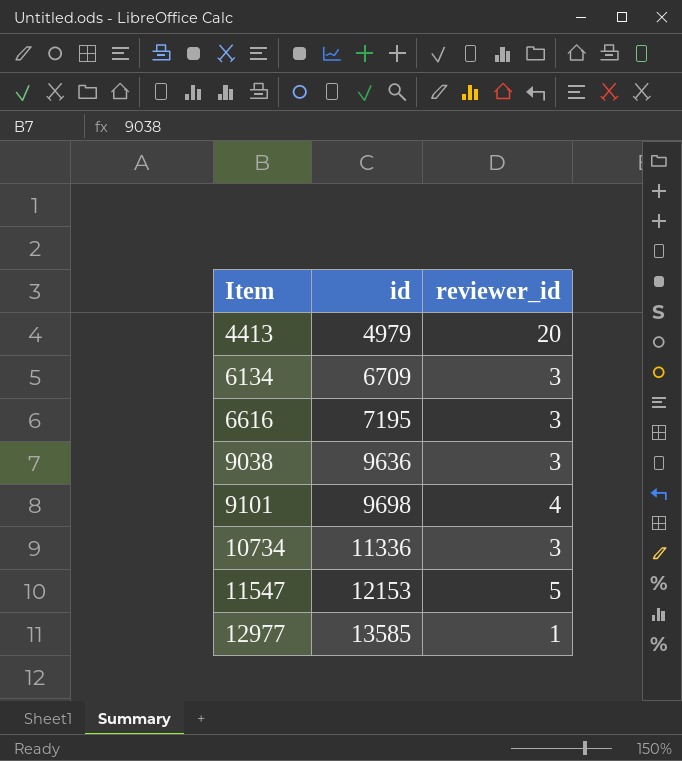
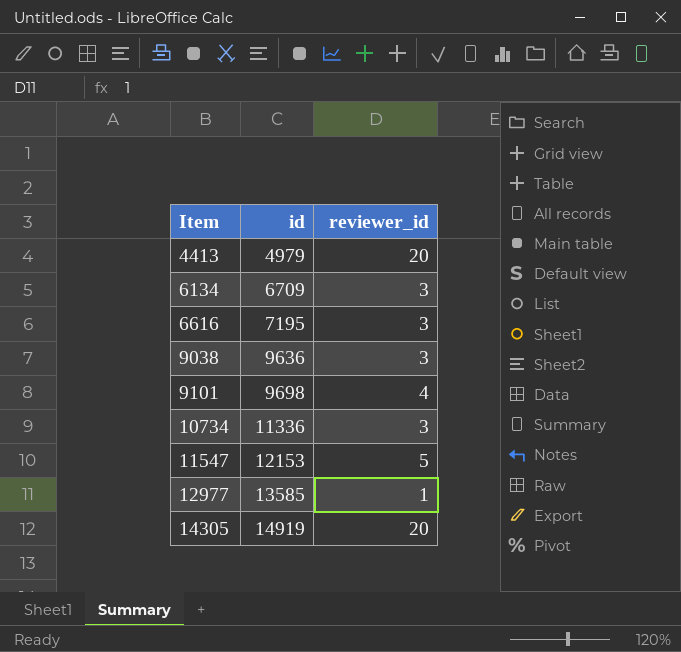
row 14305: none -> 14919 | 20

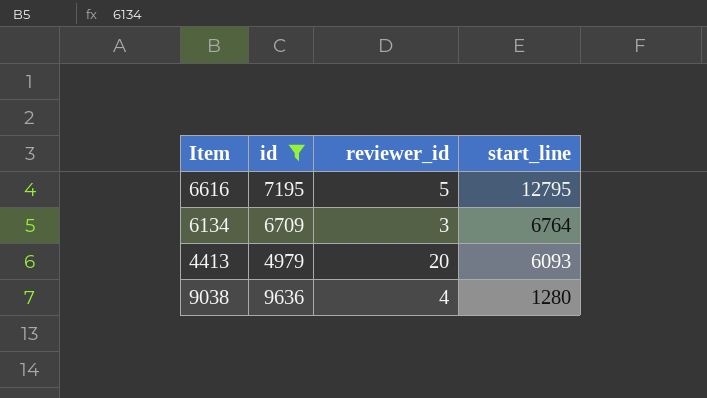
filter: none -> id <= 9636
row order: Item ascending -> start_line descending
column start_line | position: none -> 4
6616 | reviewer_id: 3 -> 5
9038 | reviewer_id: 3 -> 4

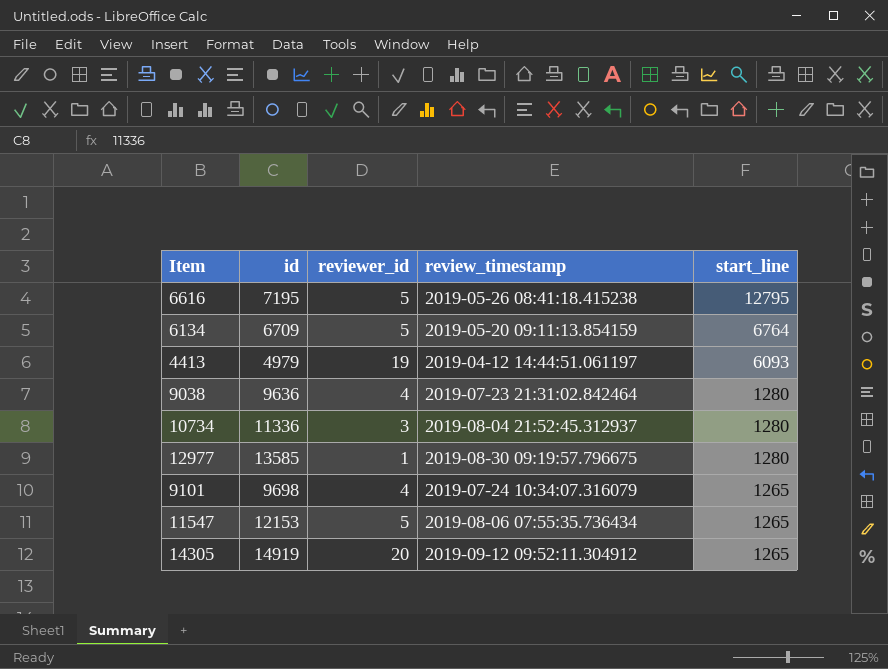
filter: id <= 9636 -> none
column review_timestamp | position: none -> 4
6134 | reviewer_id: 3 -> 5
4413 | reviewer_id: 20 -> 19

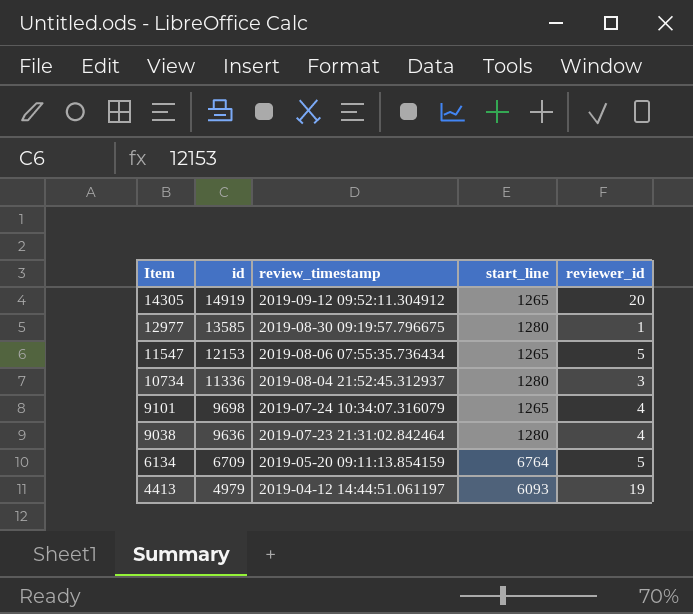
row order: start_line descending -> Item descending
column reviewer_id | position: 3 -> 5
row 6616: 7195 | 5 | 2019-05-26 08:41:18.415238 | 12795 -> none

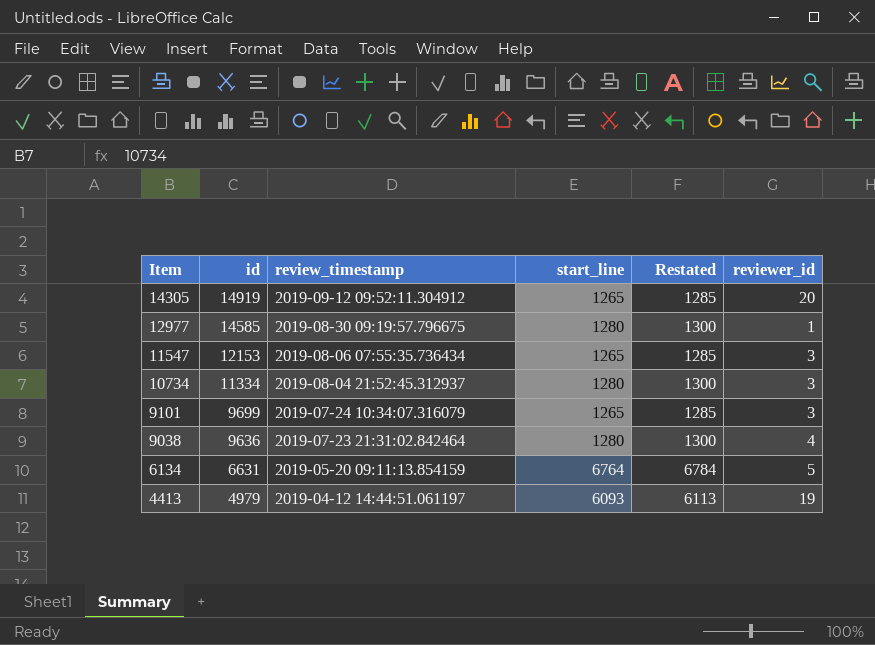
column Restated | formula: none -> [start_line] + 20
12977 | id: 13585 -> 14585
11547 | reviewer_id: 5 -> 3
10734 | id: 11336 -> 11334
9101 | id: 9698 -> 9699
9101 | reviewer_id: 4 -> 3
6134 | id: 6709 -> 6631

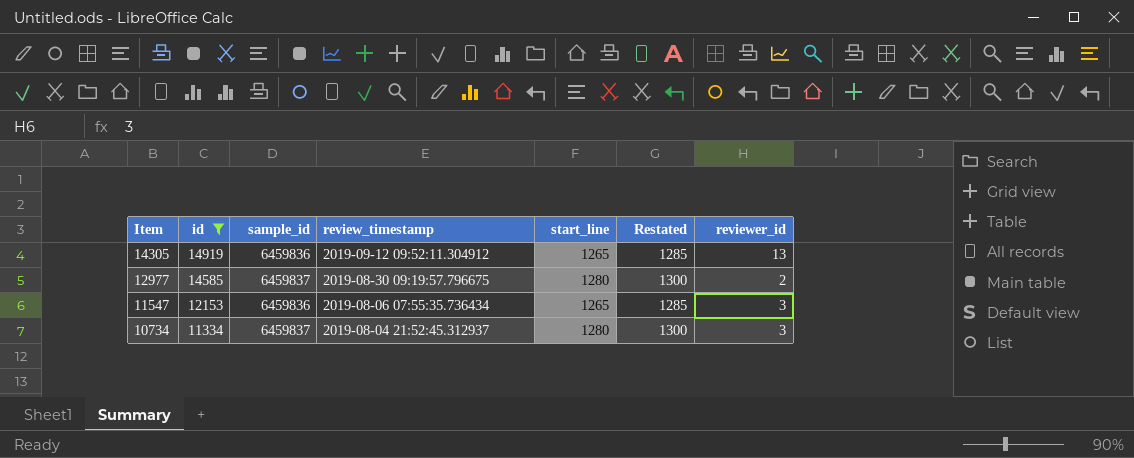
filter: none -> id >= 11334
column sample_id | position: none -> 3
14305 | reviewer_id: 20 -> 13
12977 | reviewer_id: 1 -> 2

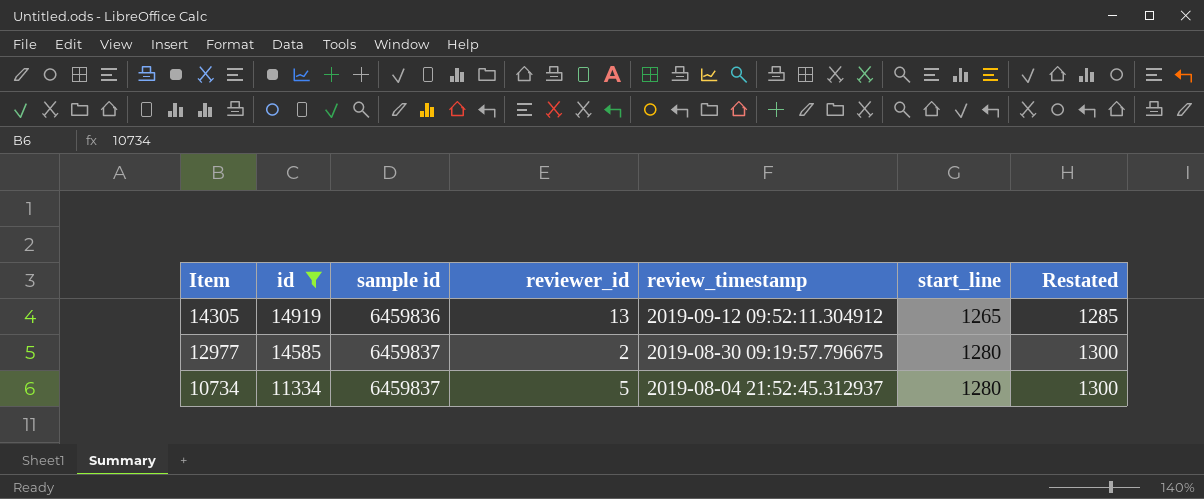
column name: sample_id -> sample id
column reviewer_id | position: 7 -> 4
row 11547: 12153 | 6459836 | 2019-08-06 07:55:35.736434 | 1265 | 1285 | 3 -> none
10734 | reviewer_id: 3 -> 5

